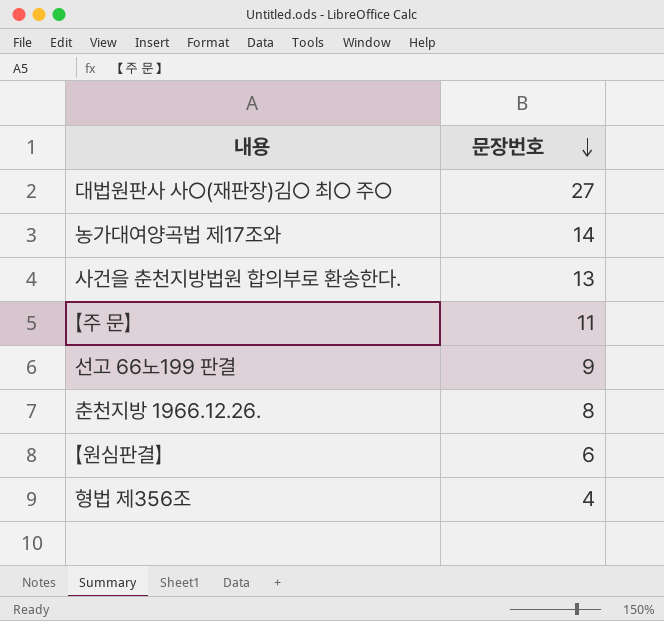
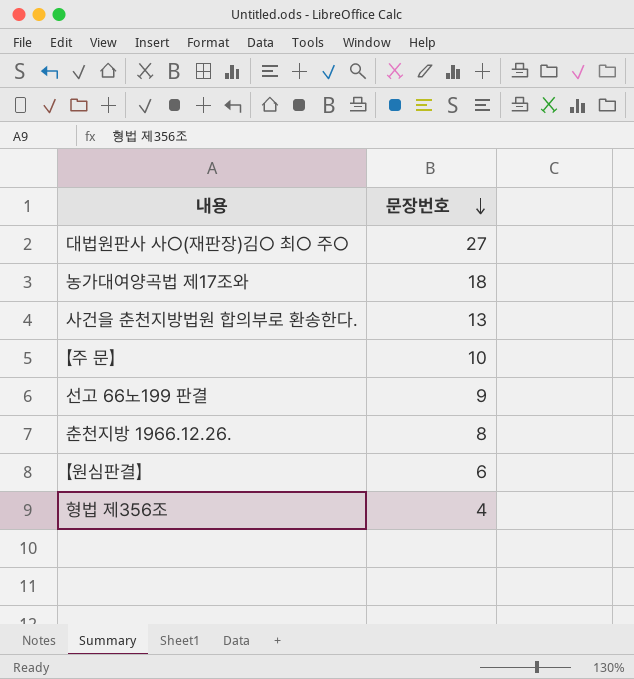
농가대여양곡법 제17조와 | 문장번호: 14 -> 18
【주 문】 | 문장번호: 11 -> 10

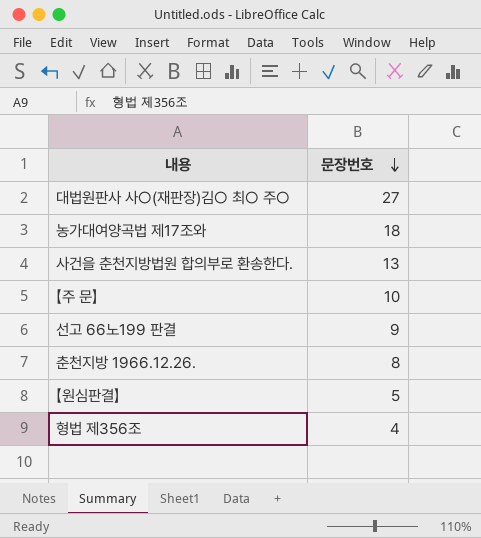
【원심판결】 | 문장번호: 6 -> 5

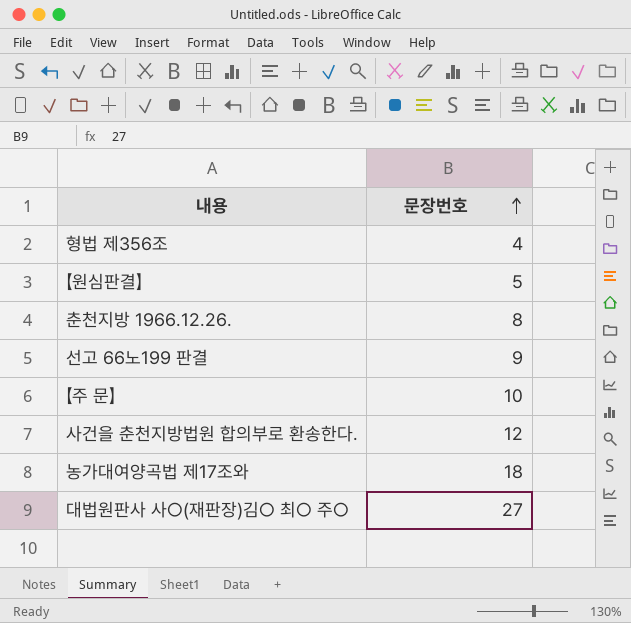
row order: 문장번호 descending -> 문장번호 ascending
사건을 춘천지방법원 합의부로 환송한다. | 문장번호: 13 -> 12

